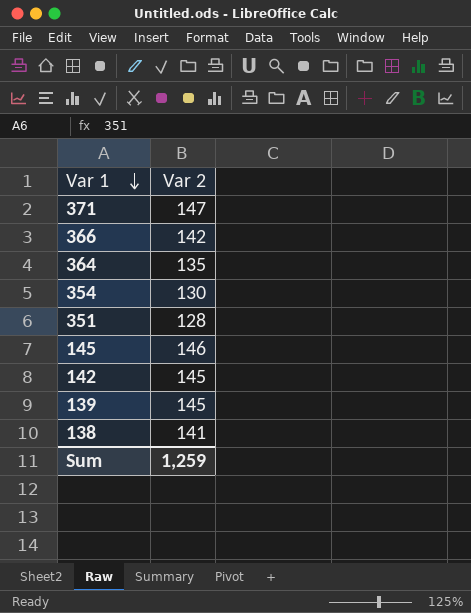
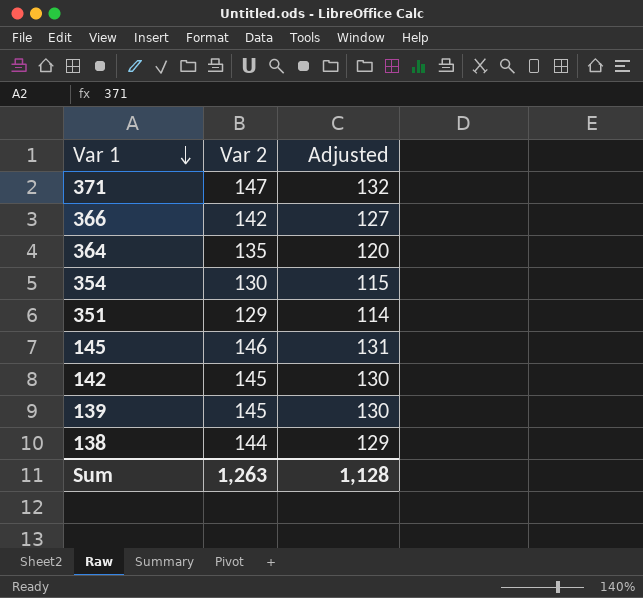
column Adjusted | formula: none -> [Var 2] - 15
351 | Var 2: 128 -> 129
138 | Var 2: 141 -> 144
Sum | Var 2: 1,259 -> 1,263

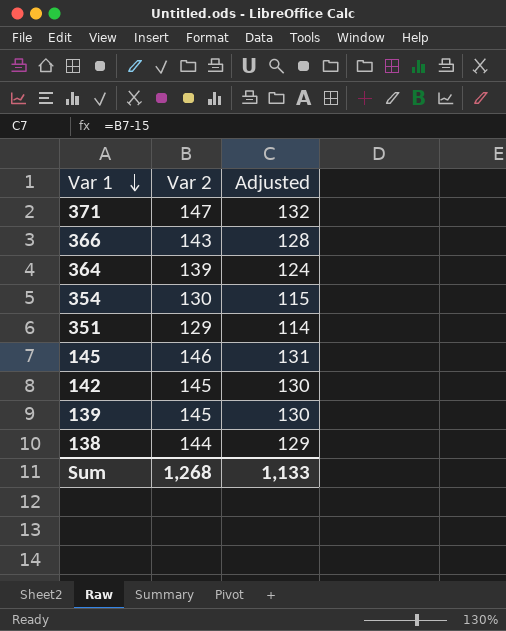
366 | Var 2: 142 -> 143
366 | Adjusted: 127 -> 128
364 | Var 2: 135 -> 139
364 | Adjusted: 120 -> 124
Sum | Var 2: 1,263 -> 1,268
Sum | Adjusted: 1,128 -> 1,133

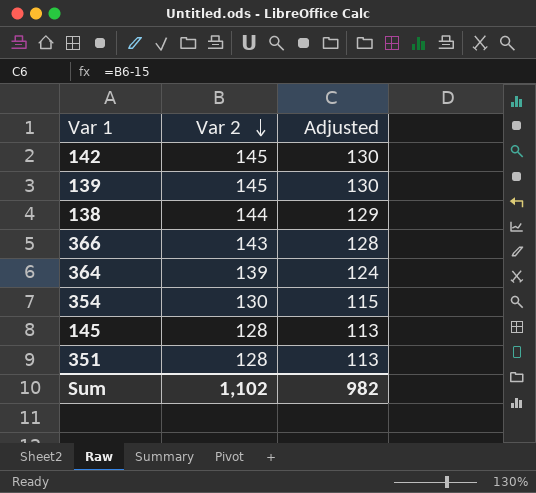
row order: Var 1 descending -> Var 2 descending
row 371: 147 | 132 -> none
145 | Var 2: 146 -> 128
145 | Adjusted: 131 -> 113
351 | Var 2: 129 -> 128
351 | Adjusted: 114 -> 113
Sum | Var 2: 1,268 -> 1,102
Sum | Adjusted: 1,133 -> 982

